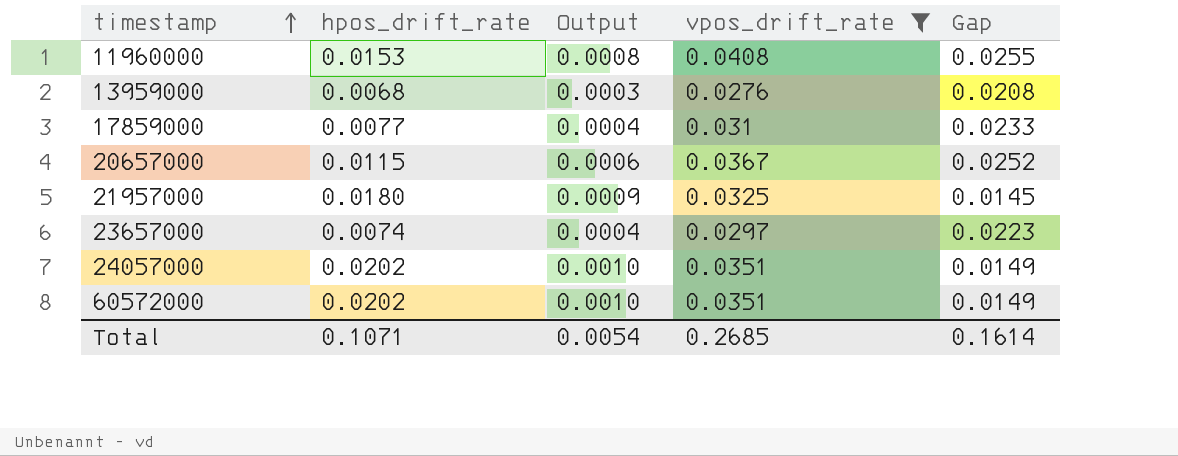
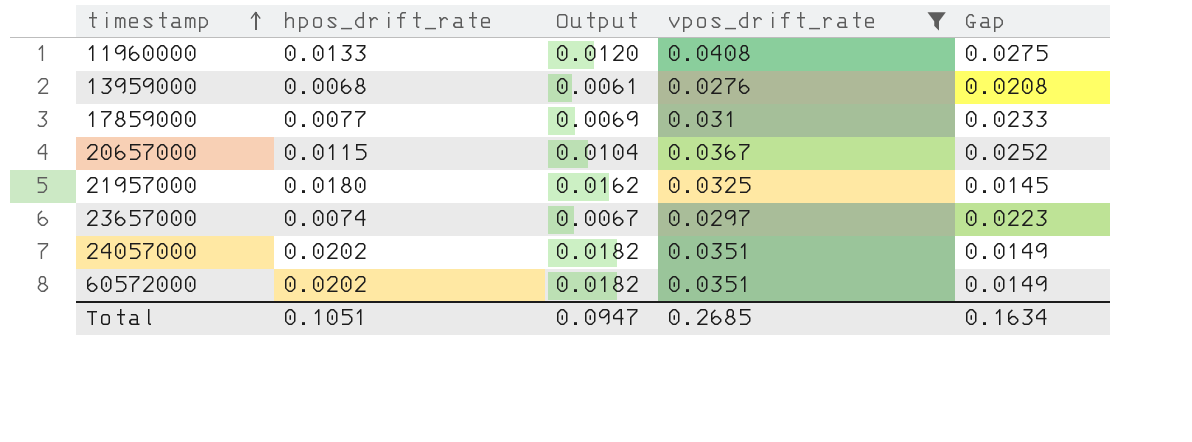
column Output | formula: [hpos_drift_rate] * 0.05 -> [hpos_drift_rate] * 0.9
11960000 | hpos_drift_rate: 0.0153 -> 0.0133
11960000 | Gap: 0.0255 -> 0.0275
Total | hpos_drift_rate: 0.1071 -> 0.1051
Total | Output: 0.0054 -> 0.0947
Total | Gap: 0.1614 -> 0.1634

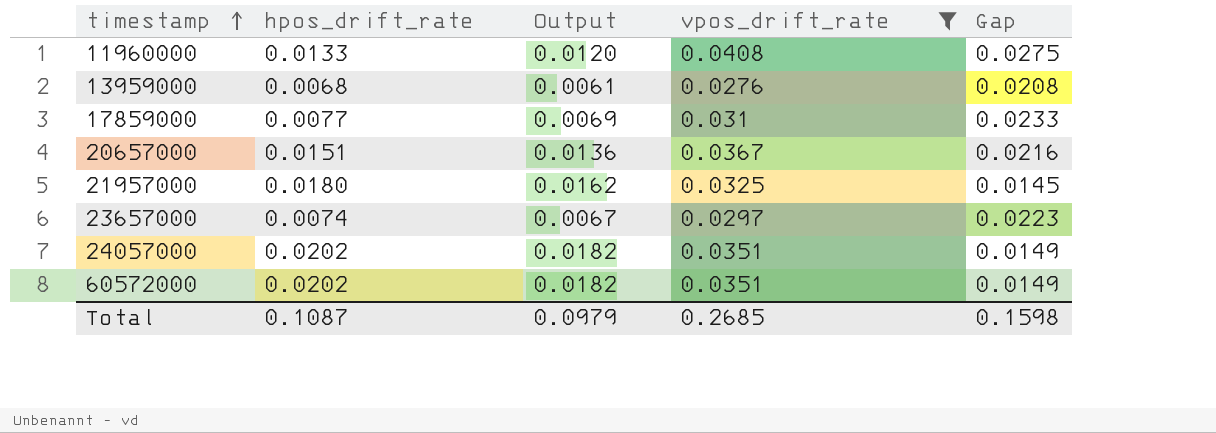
20657000 | hpos_drift_rate: 0.0115 -> 0.0151
20657000 | Output: 0.0104 -> 0.0136
20657000 | Gap: 0.0252 -> 0.0216
Total | hpos_drift_rate: 0.1051 -> 0.1087
Total | Output: 0.0947 -> 0.0979
Total | Gap: 0.1634 -> 0.1598

